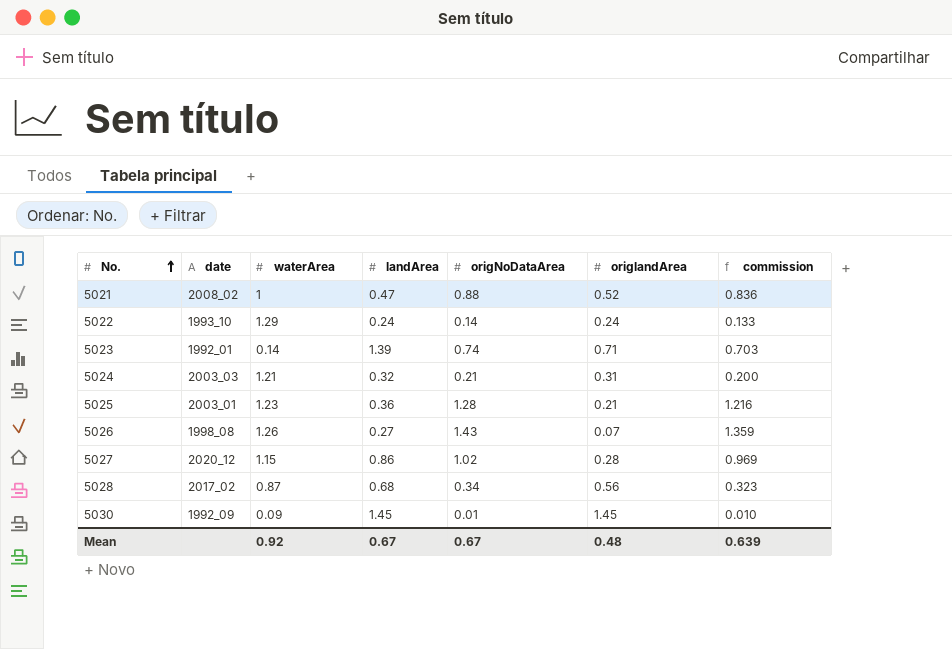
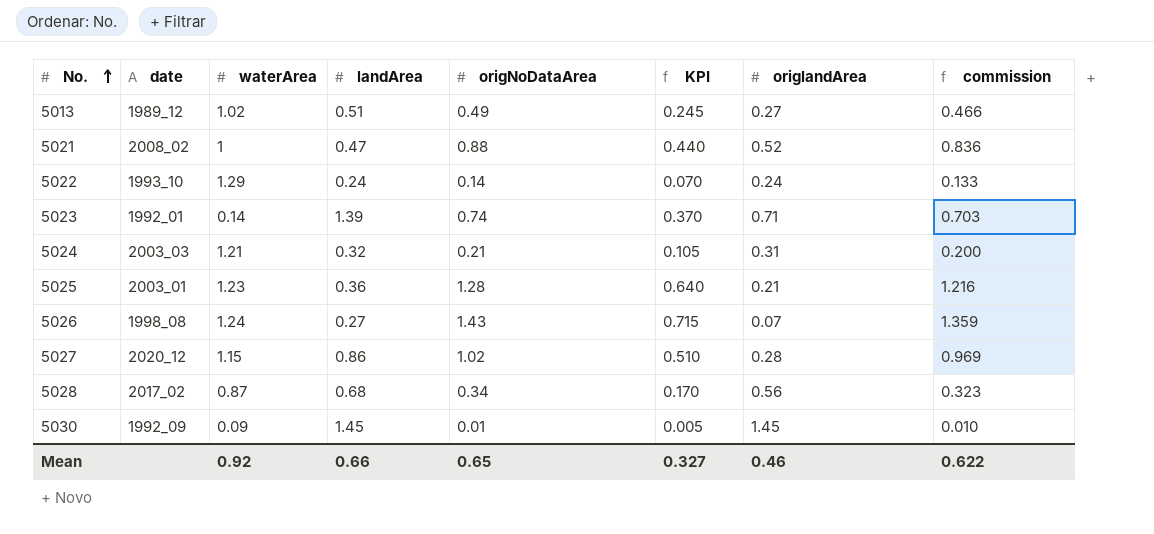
column KPI | formula: none -> [origNoDataArea] * 0.5
row 5013: none -> 1989_12 | 1.02 | 0.51 | 0.49 | 0.245 | 0.27 | 0.466
5026 | waterArea: 1.26 -> 1.24
Mean | landArea: 0.67 -> 0.66
Mean | origNoDataArea: 0.67 -> 0.65
Mean | origlandArea: 0.48 -> 0.46
Mean | commission: 0.639 -> 0.622

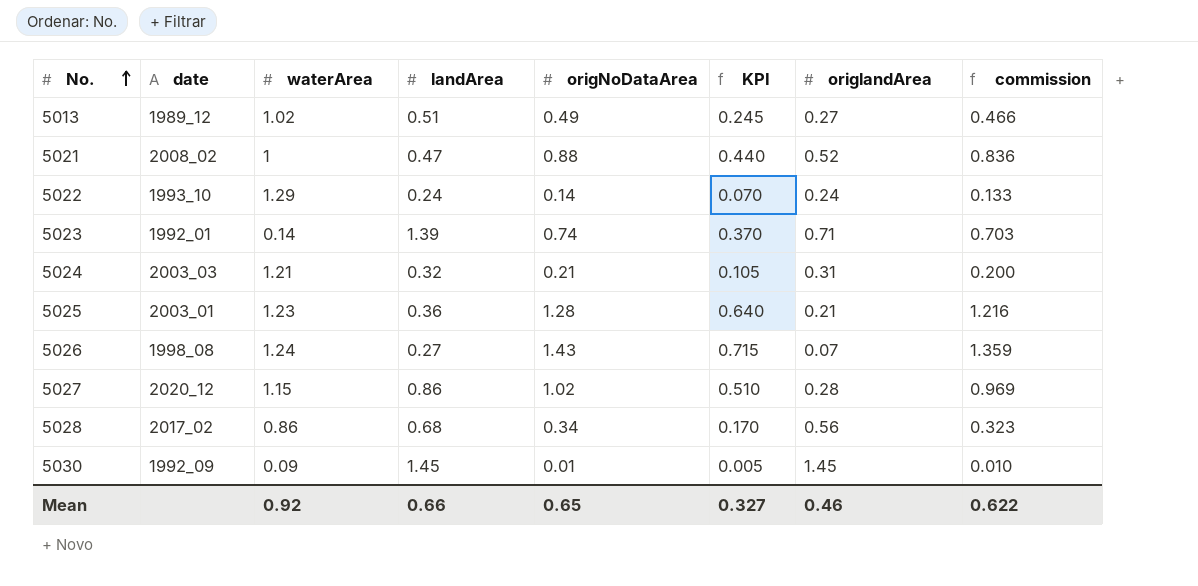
5028 | waterArea: 0.87 -> 0.86

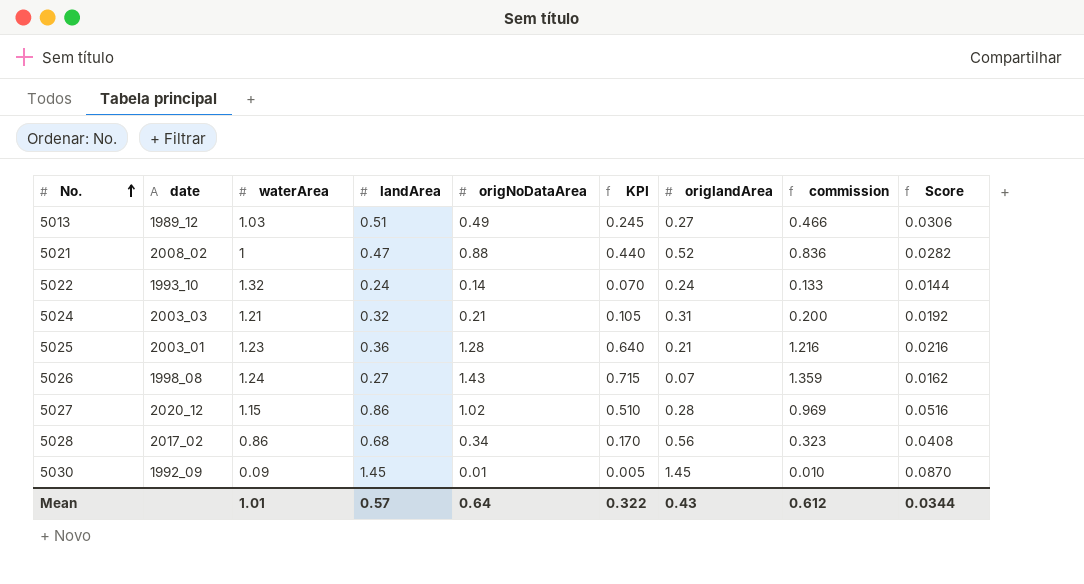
column Score | formula: none -> [landArea] * 0.06
row 5023: 1992_01 | 0.14 | 1.39 | 0.74 | 0.370 | 0.71 | 0.703 -> none
5013 | waterArea: 1.02 -> 1.03
5022 | waterArea: 1.29 -> 1.32
Mean | waterArea: 0.92 -> 1.01
Mean | landArea: 0.66 -> 0.57
Mean | origNoDataArea: 0.65 -> 0.64
Mean | KPI: 0.327 -> 0.322
Mean | origlandArea: 0.46 -> 0.43
Mean | commission: 0.622 -> 0.612

